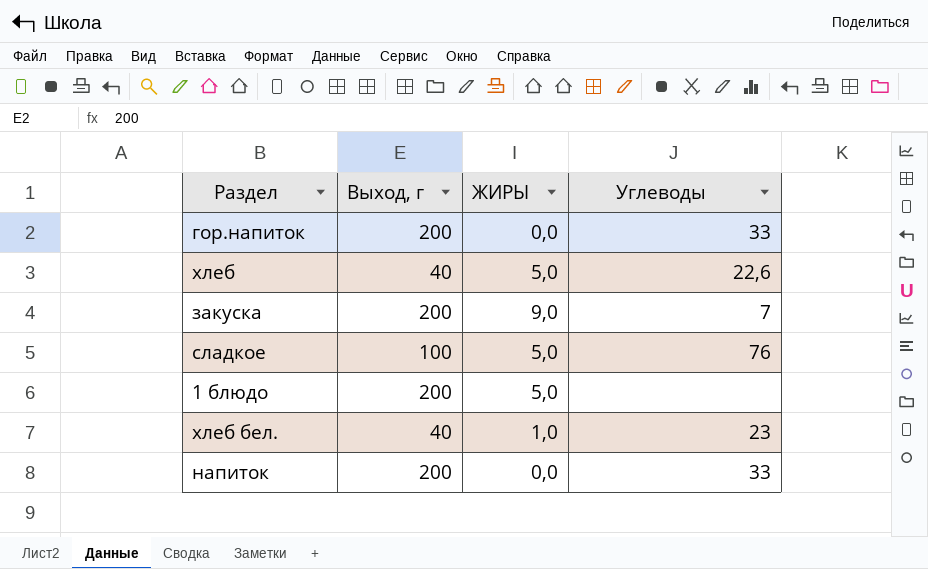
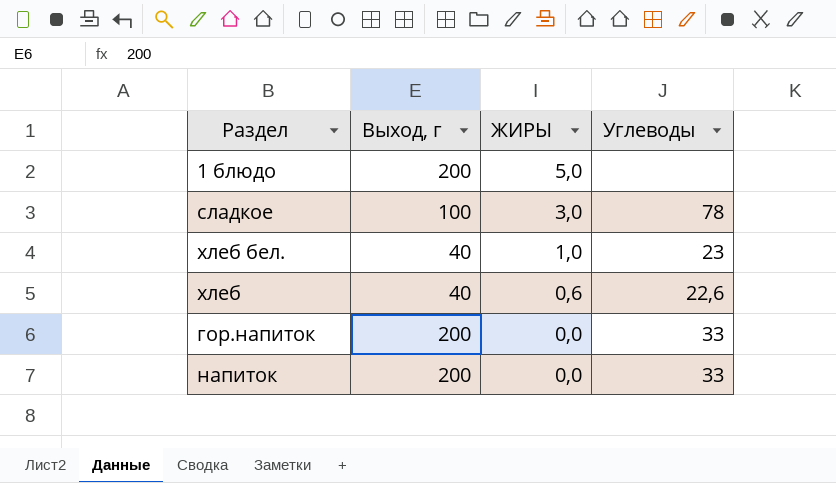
row order: none -> ЖИРЫ descending
row закуска: 200 | 9,0 | 7 -> none
сладкое | ЖИРЫ: 5,0 -> 3,0
сладкое | Углеводы: 76 -> 78
хлеб | ЖИРЫ: 5,0 -> 0,6

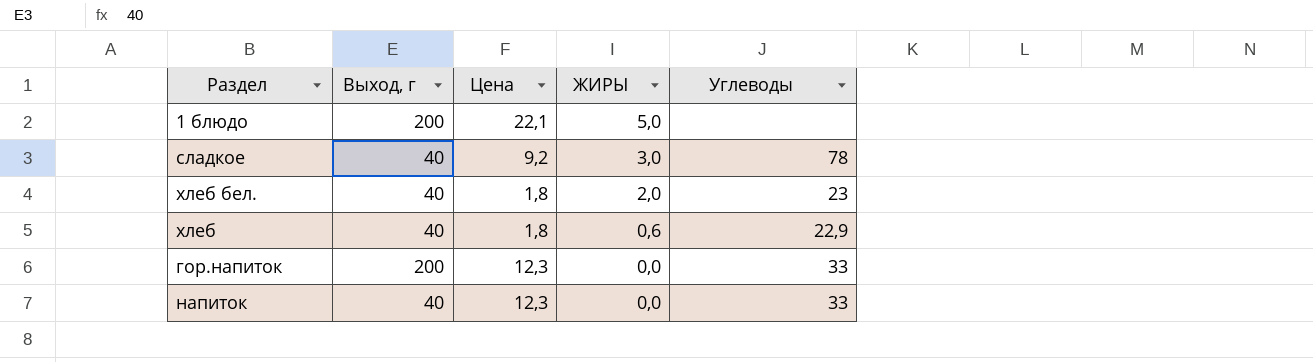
column Цена | position: none -> 3
сладкое | Выход, г: 100 -> 40
хлеб бел. | ЖИРЫ: 1,0 -> 2,0
хлеб | Углеводы: 22,6 -> 22,9
напиток | Выход, г: 200 -> 40

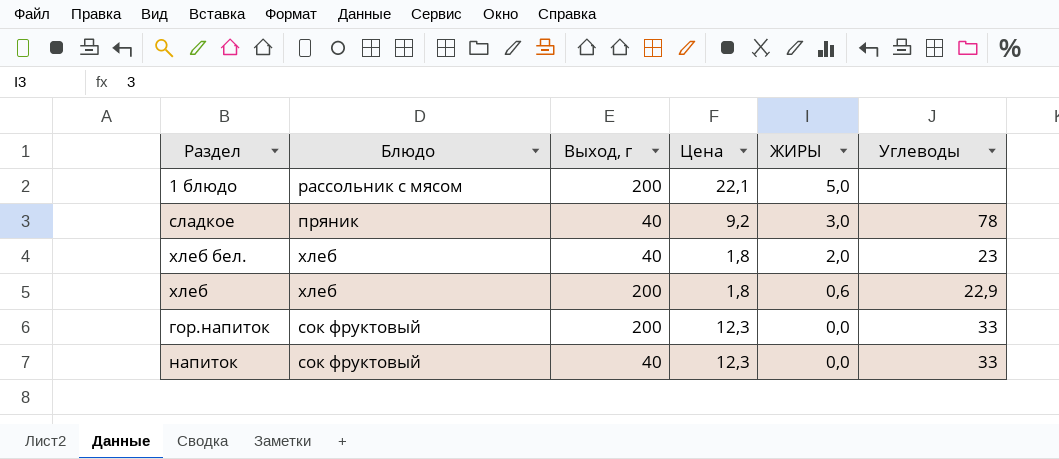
column Блюдо | position: none -> 2
хлеб | Выход, г: 40 -> 200

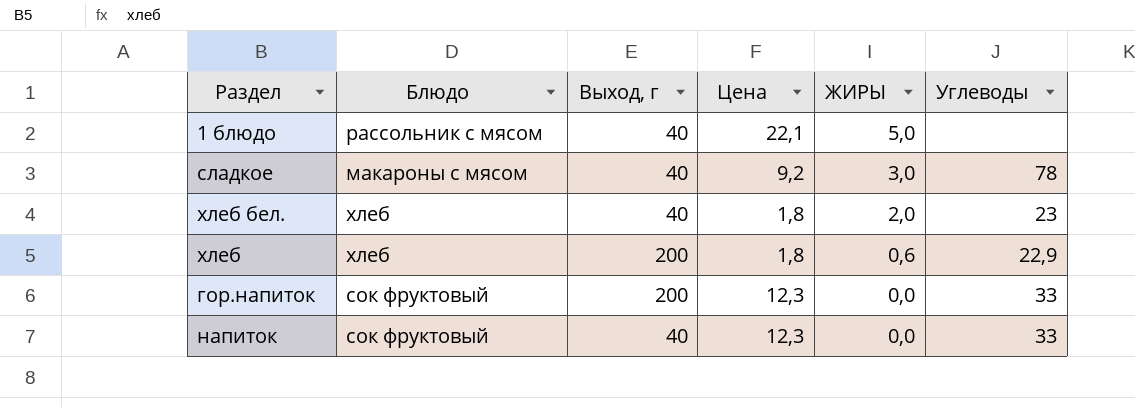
1 блюдо | Выход, г: 200 -> 40
сладкое | Блюдо: пряник -> макароны с мясом

